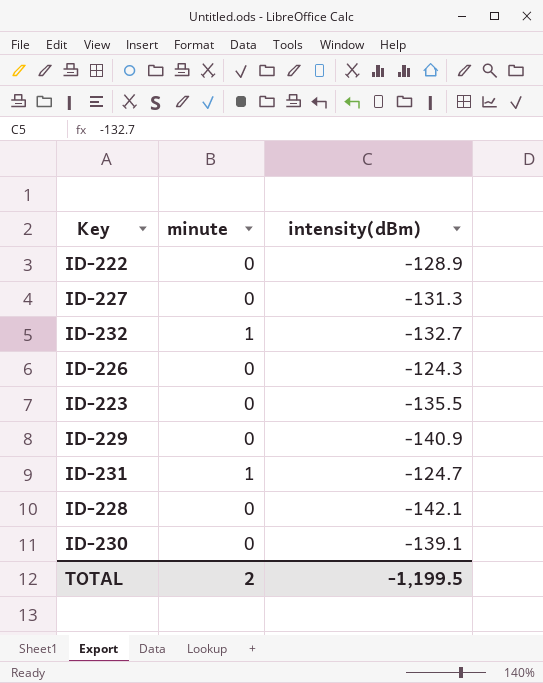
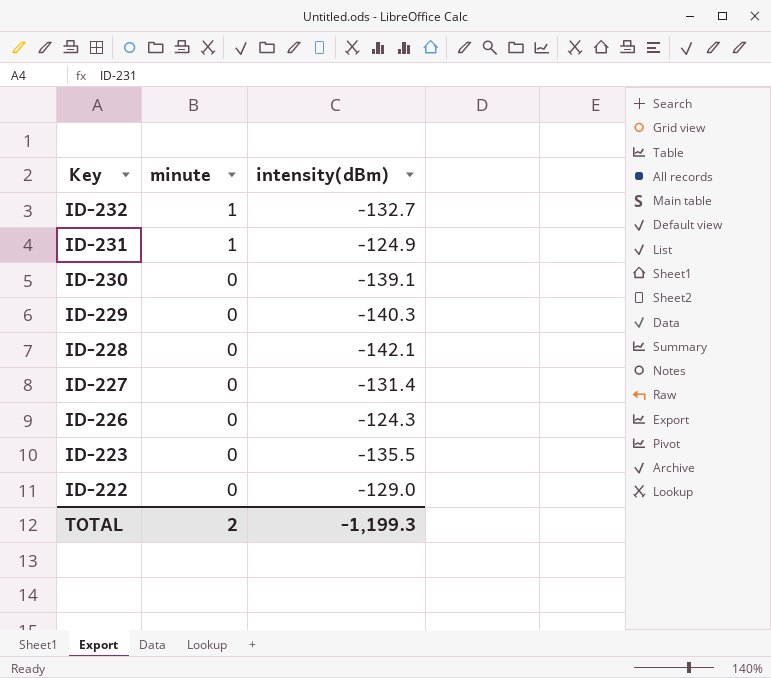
row order: none -> Key descending
ID-231 | intensity(dBm): -124.7 -> -124.9
ID-229 | intensity(dBm): -140.9 -> -140.3
ID-227 | intensity(dBm): -131.3 -> -131.4
ID-222 | intensity(dBm): -128.9 -> -129.0
TOTAL | intensity(dBm): -1,199.5 -> -1,199.3

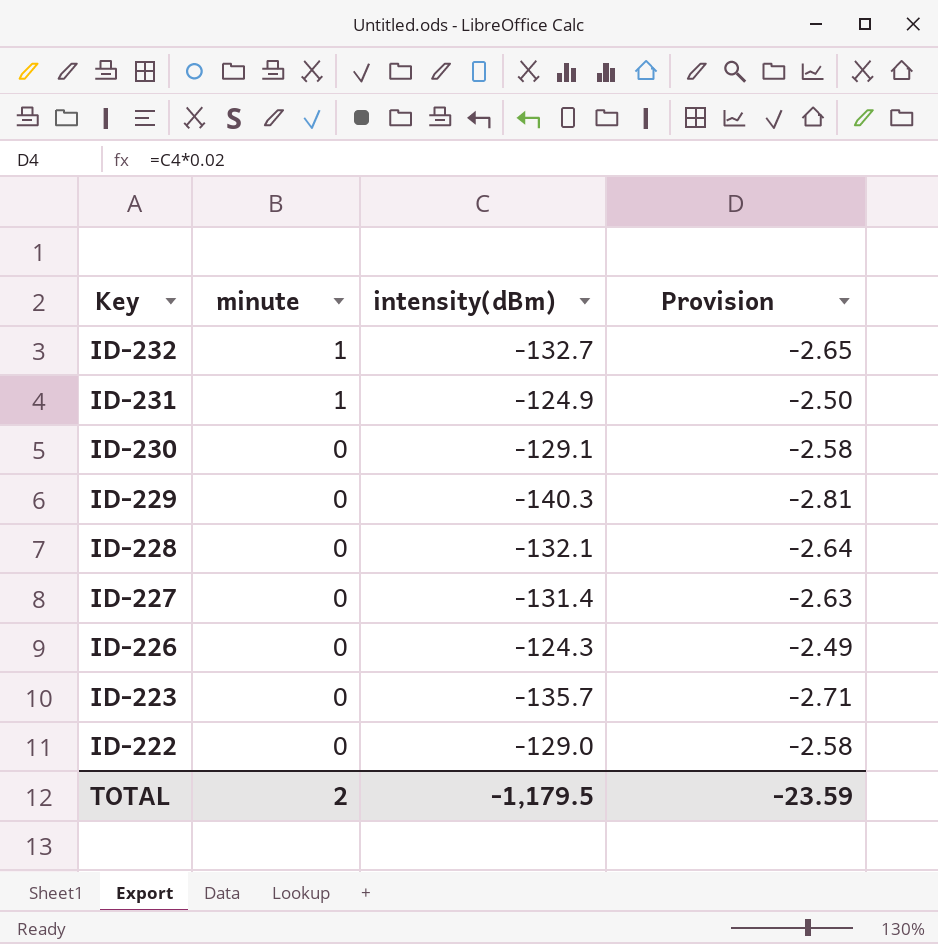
column Provision | formula: none -> [intensity(dBm)] * 0.02
ID-230 | intensity(dBm): -139.1 -> -129.1
ID-228 | intensity(dBm): -142.1 -> -132.1
ID-223 | intensity(dBm): -135.5 -> -135.7
TOTAL | intensity(dBm): -1,199.3 -> -1,179.5

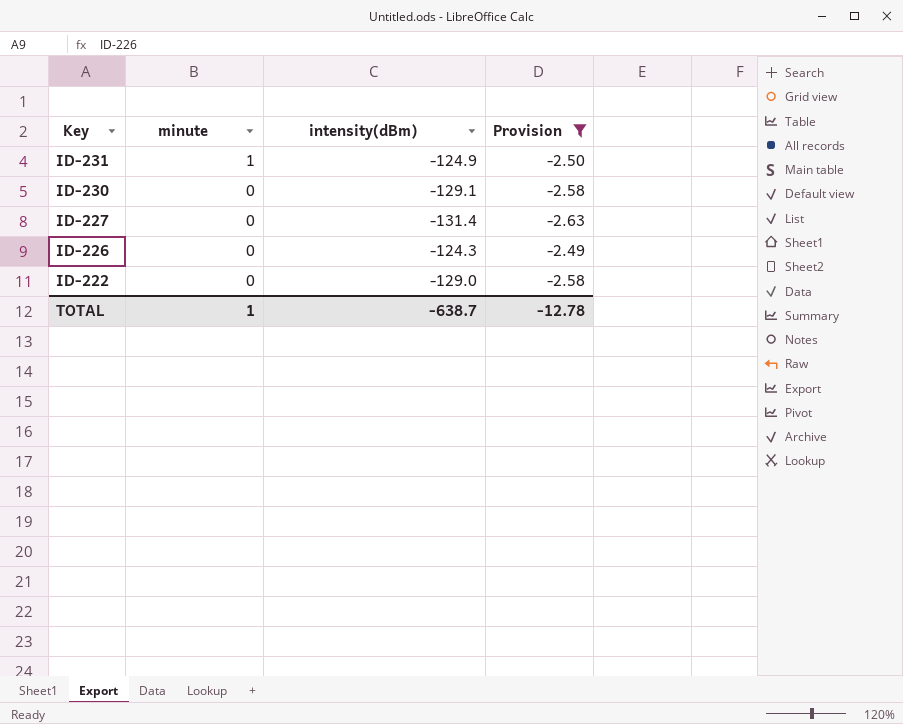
filter: none -> Provision >= -2.63
TOTAL | minute: 2 -> 1
TOTAL | intensity(dBm): -1,179.5 -> -638.7
TOTAL | Provision: -23.59 -> -12.78

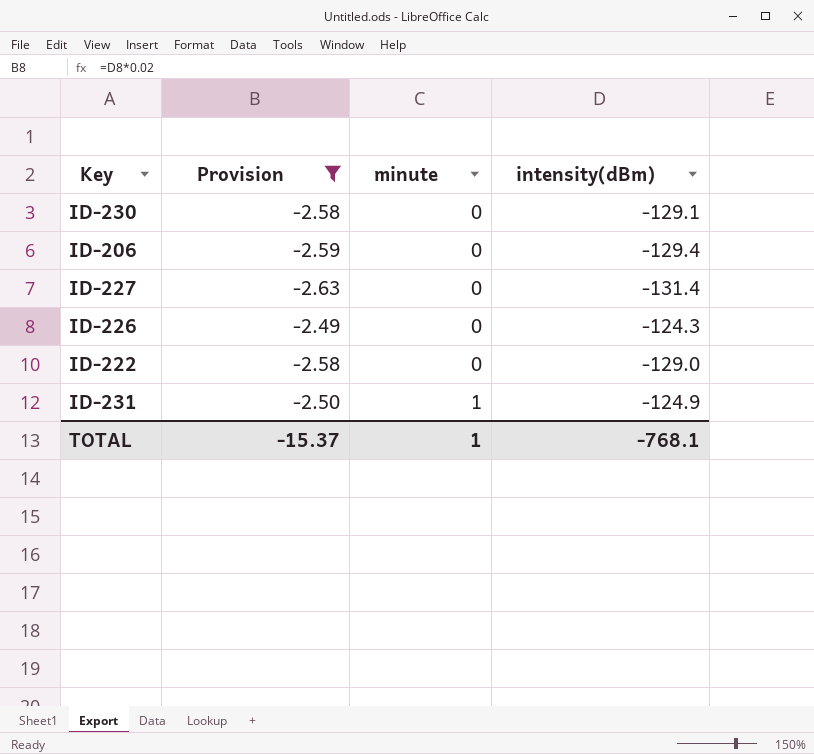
row order: Key descending -> minute ascending
column Provision | position: 4 -> 2
row ID-206: none -> -2.59 | 0 | -129.4
TOTAL | Provision: -12.78 -> -15.37
TOTAL | intensity(dBm): -638.7 -> -768.1

